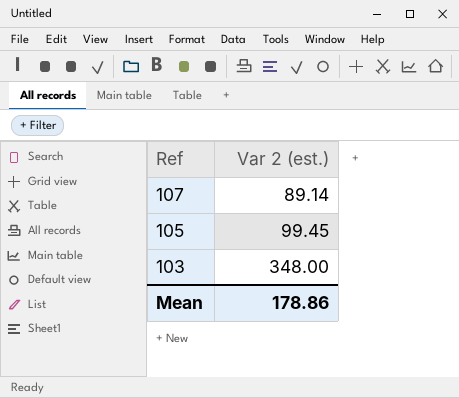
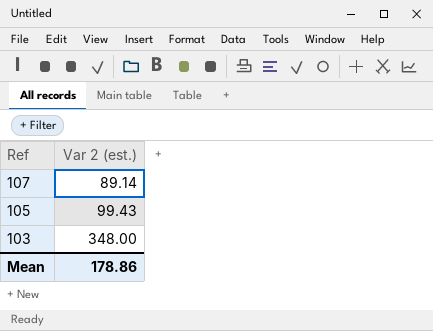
105 | Var 2 (est.): 99.45 -> 99.43

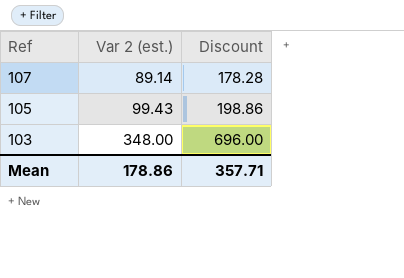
column Discount | formula: none -> [Var 2 (est.)] * 2

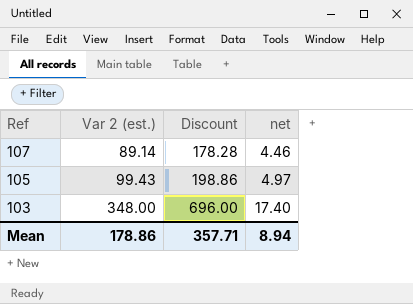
column net | formula: none -> [Var 2 (est.)] * 0.05

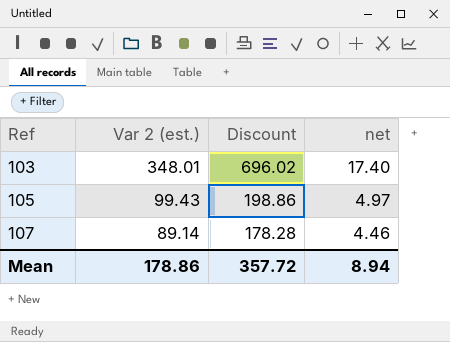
row order: Ref descending -> Ref ascending
103 | Var 2 (est.): 348.00 -> 348.01
103 | Discount: 696.00 -> 696.02
Mean | Discount: 357.71 -> 357.72

